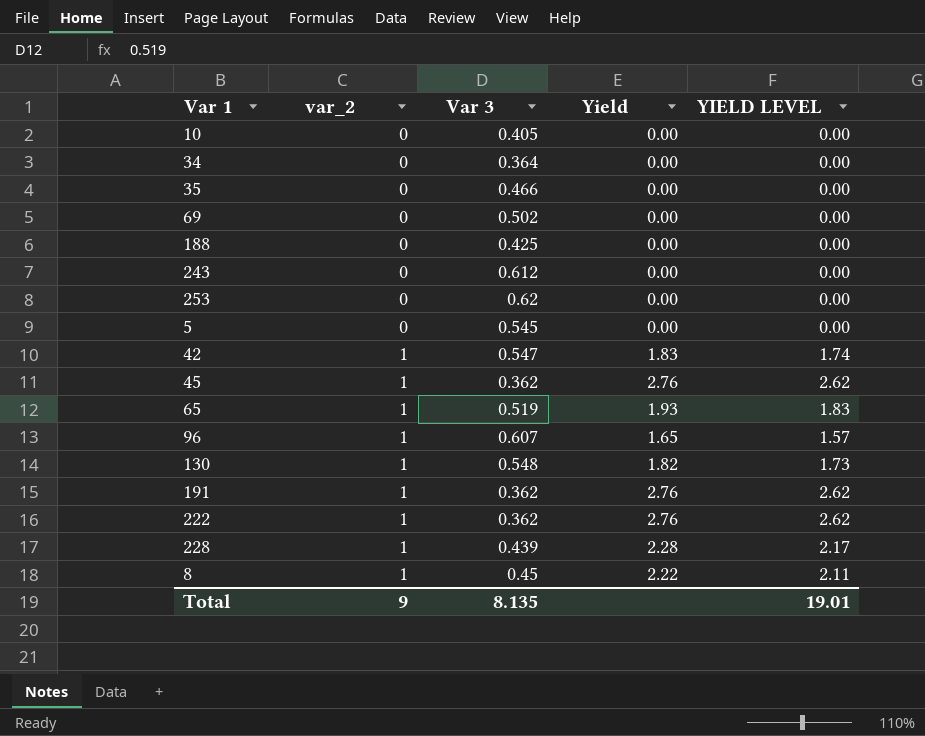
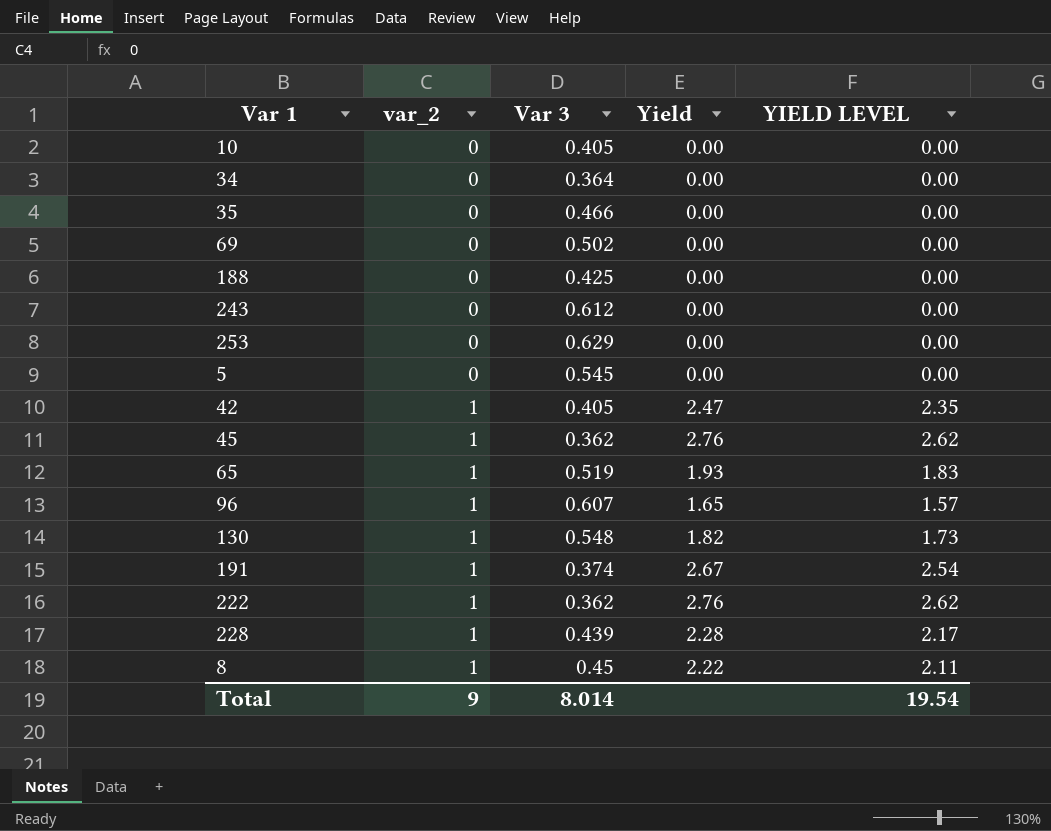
253 | Var 3: 0.62 -> 0.629
42 | Var 3: 0.547 -> 0.405
42 | Yield: 1.83 -> 2.47
42 | YIELD LEVEL: 1.74 -> 2.35
191 | Var 3: 0.362 -> 0.374
191 | Yield: 2.76 -> 2.67
191 | YIELD LEVEL: 2.62 -> 2.54
Total | Var 3: 8.135 -> 8.014
Total | YIELD LEVEL: 19.01 -> 19.54

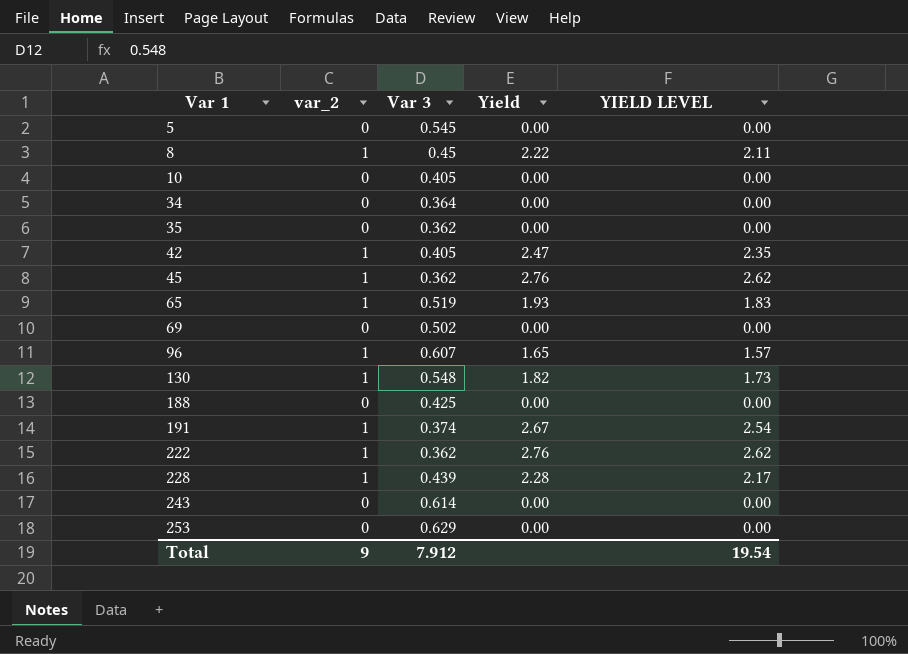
row order: var_2 ascending -> Var 1 ascending
35 | Var 3: 0.466 -> 0.362
243 | Var 3: 0.612 -> 0.614
Total | Var 3: 8.014 -> 7.912

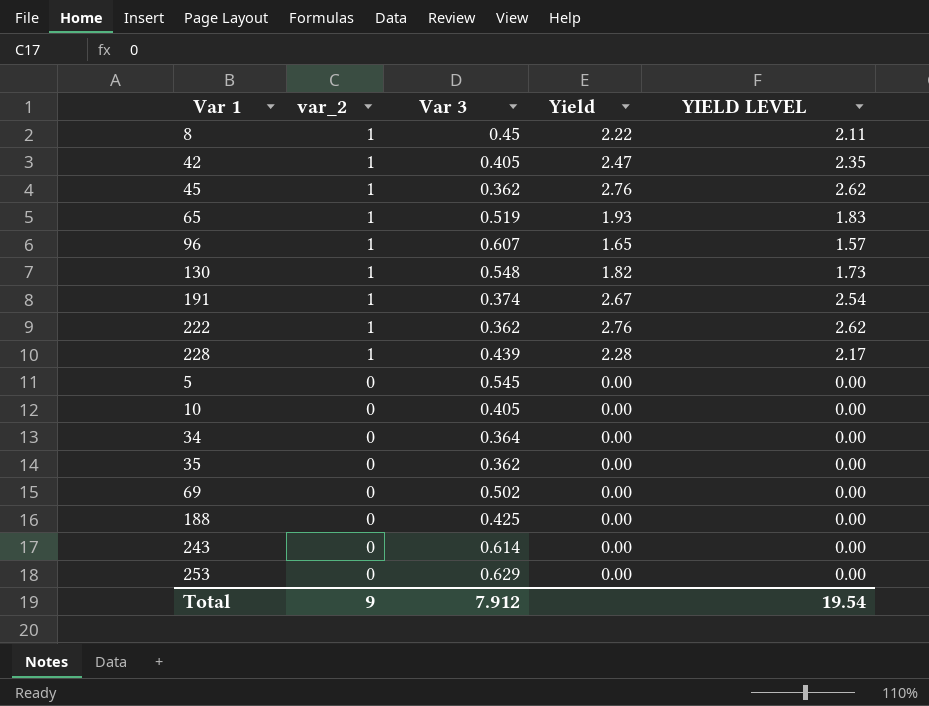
row order: Var 1 ascending -> var_2 descending

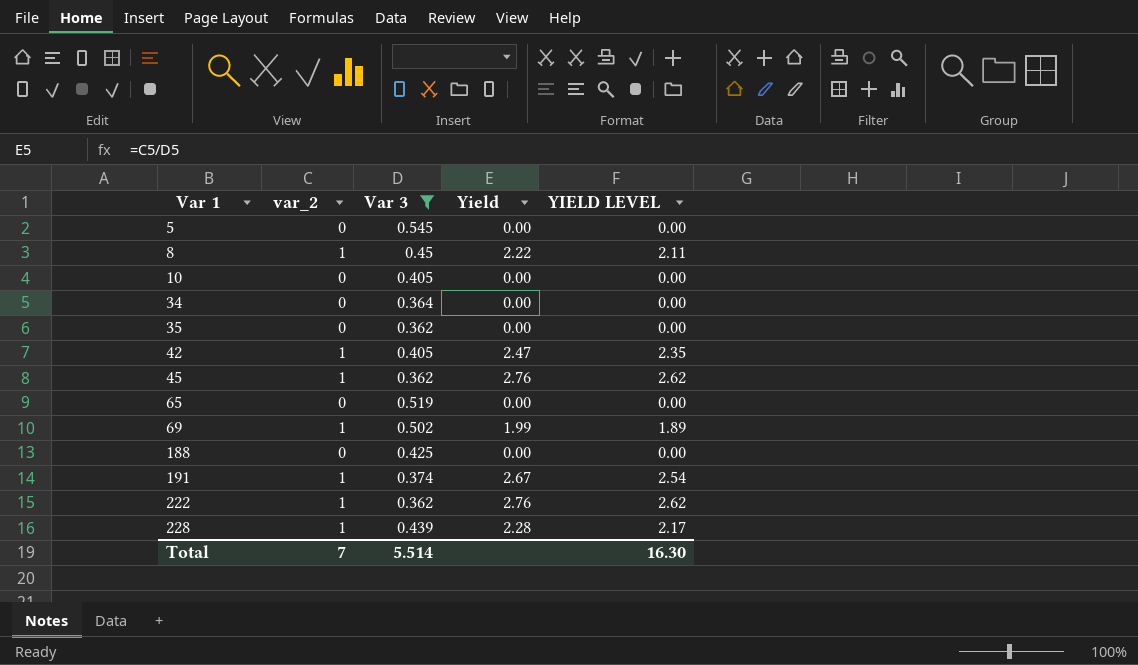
filter: none -> Var 3 <= 0.545
row order: var_2 descending -> Var 1 ascending
65 | var_2: 1 -> 0
65 | Yield: 1.93 -> 0.00
65 | YIELD LEVEL: 1.83 -> 0.00
69 | var_2: 0 -> 1
69 | Yield: 0.00 -> 1.99
69 | YIELD LEVEL: 0.00 -> 1.89
Total | var_2: 9 -> 7
Total | Var 3: 7.912 -> 5.514
Total | YIELD LEVEL: 19.54 -> 16.30

